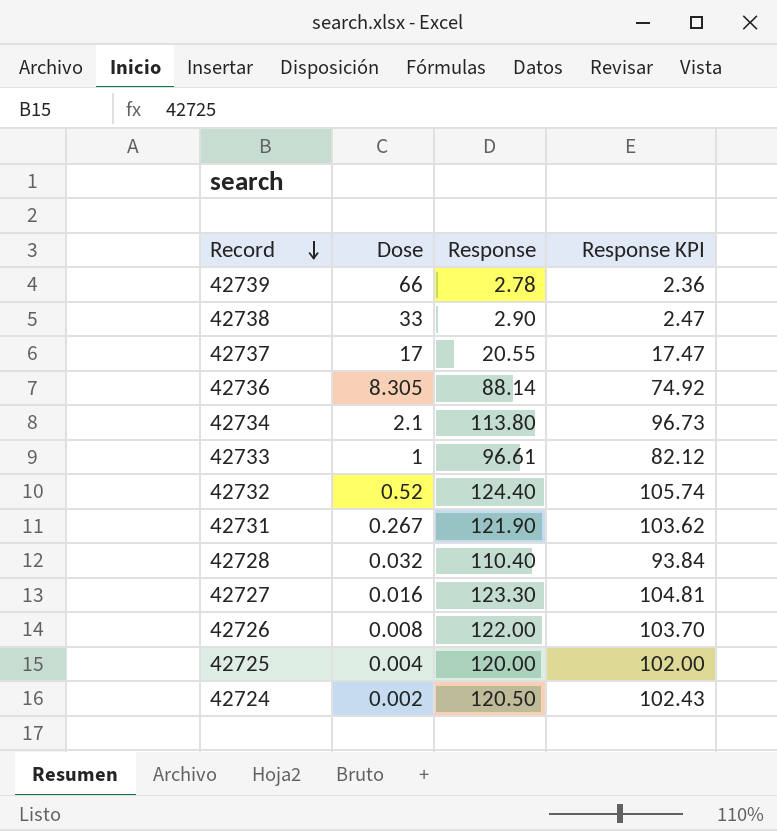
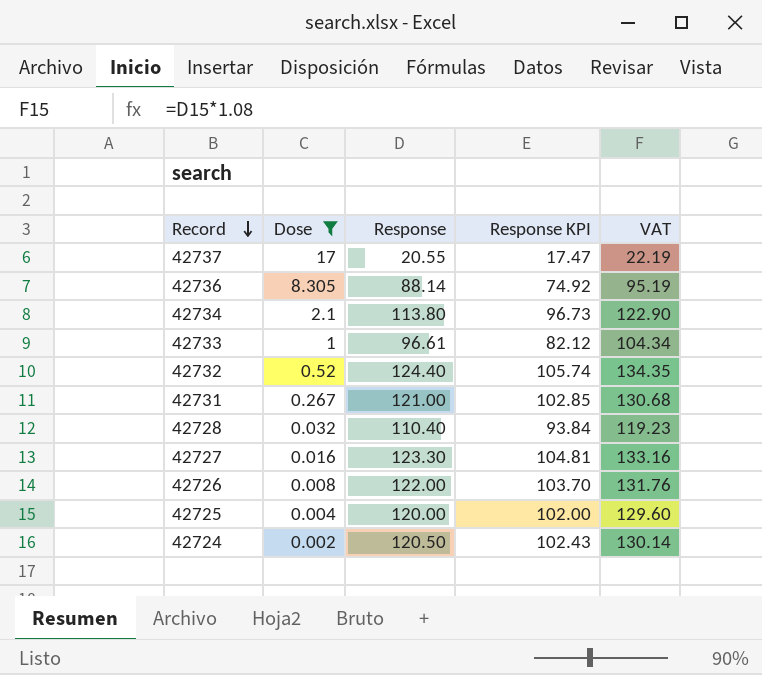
filter: none -> Dose <= 17
column VAT | formula: none -> [Response] * 1.08
42731 | Response: 121.90 -> 121.00
42731 | Response KPI: 103.62 -> 102.85

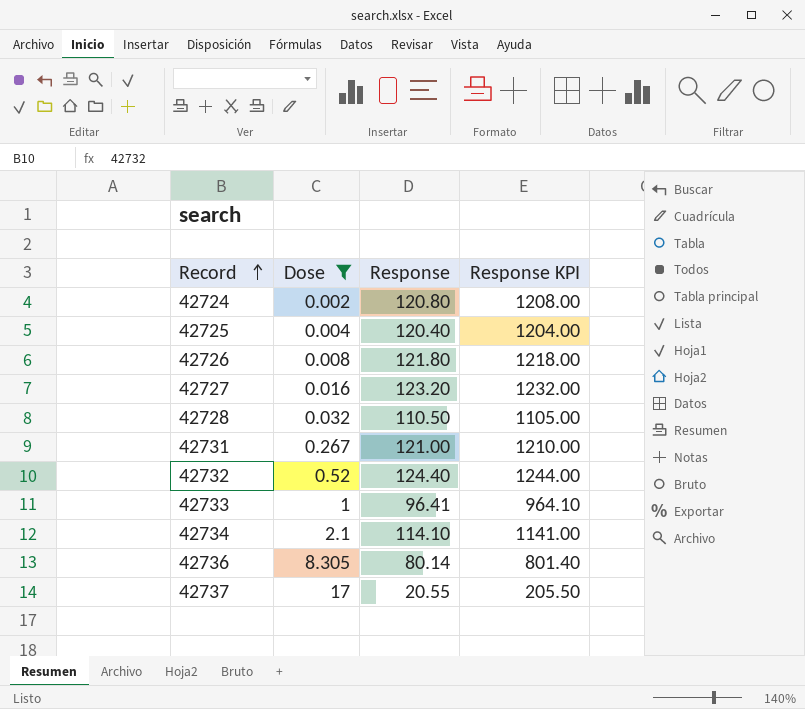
row order: Record descending -> Record ascending
column VAT | formula: [Response] * 1.08 -> none
column Response KPI | formula: [Response] * 0.85 -> [Response] * 10
42724 | Response: 120.50 -> 120.80
42725 | Response: 120.00 -> 120.40
42726 | Response: 122.00 -> 121.80
42727 | Response: 123.30 -> 123.20
42728 | Response: 110.40 -> 110.50
42733 | Response: 96.61 -> 96.41
42734 | Response: 113.80 -> 114.10
42736 | Response: 88.14 -> 80.14

